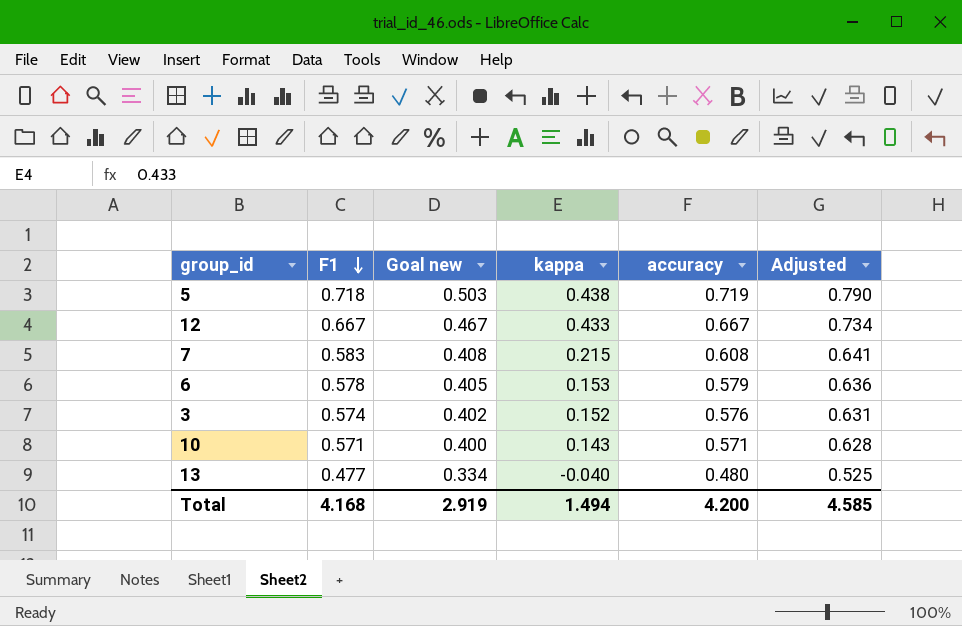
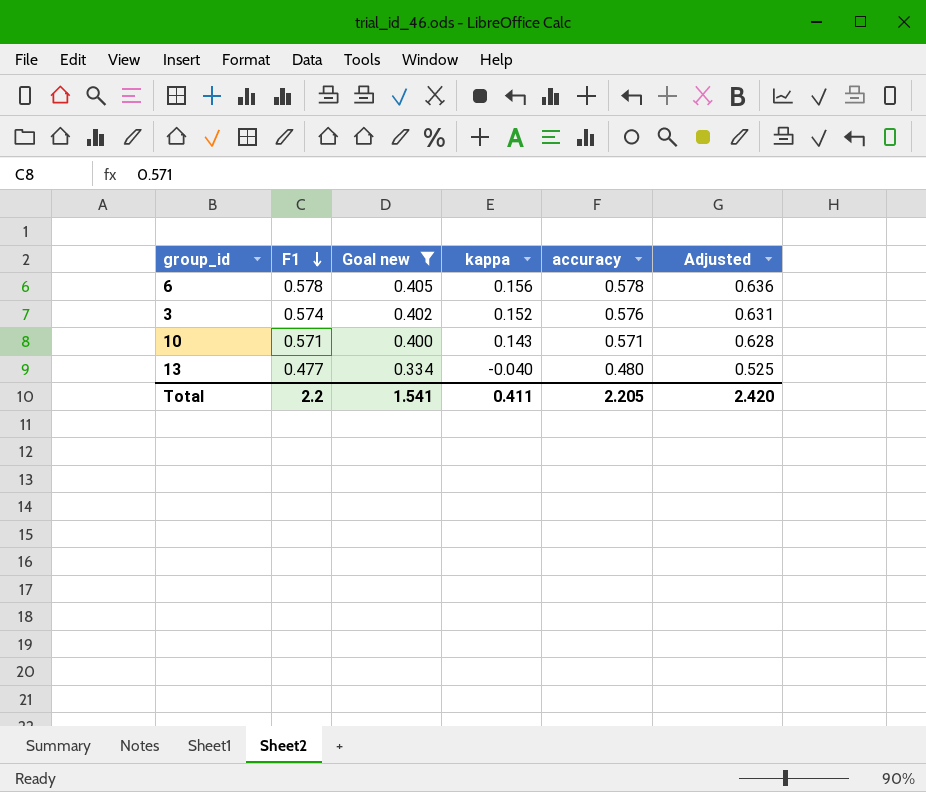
filter: none -> Goal new <= 0.405
6 | kappa: 0.153 -> 0.156
6 | accuracy: 0.579 -> 0.578
Total | F1: 4.168 -> 2.2
Total | Goal new: 2.919 -> 1.541
Total | kappa: 1.494 -> 0.411
Total | accuracy: 4.200 -> 2.205
Total | Adjusted: 4.585 -> 2.420

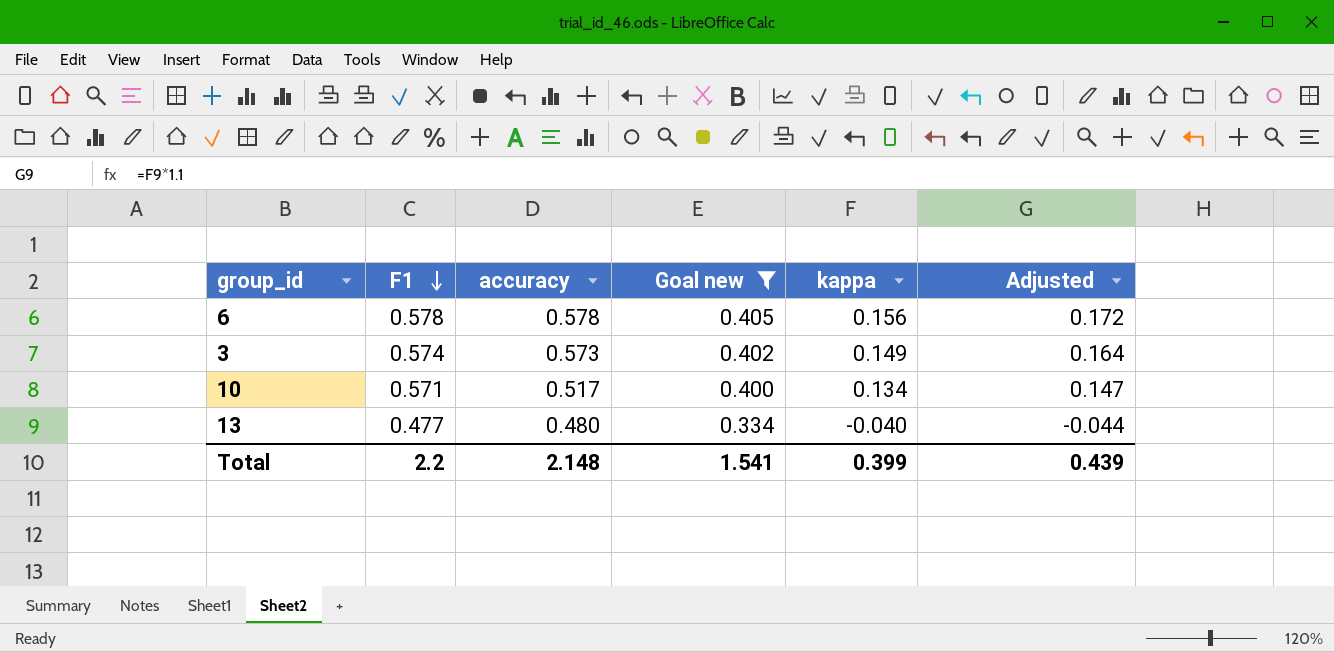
column accuracy | position: 5 -> 3
column Adjusted | formula: [F1] * 1.1 -> [kappa] * 1.1
3 | accuracy: 0.576 -> 0.573
3 | kappa: 0.152 -> 0.149
10 | accuracy: 0.571 -> 0.517
10 | kappa: 0.143 -> 0.134
Total | accuracy: 2.205 -> 2.148
Total | kappa: 0.411 -> 0.399
Total | Adjusted: 2.420 -> 0.439

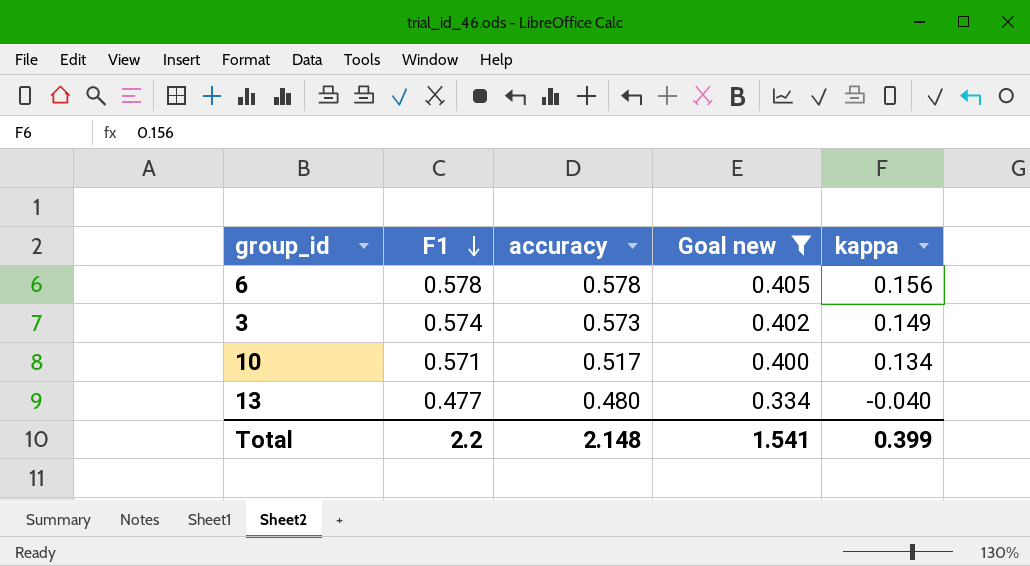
column Adjusted | formula: [kappa] * 1.1 -> none

